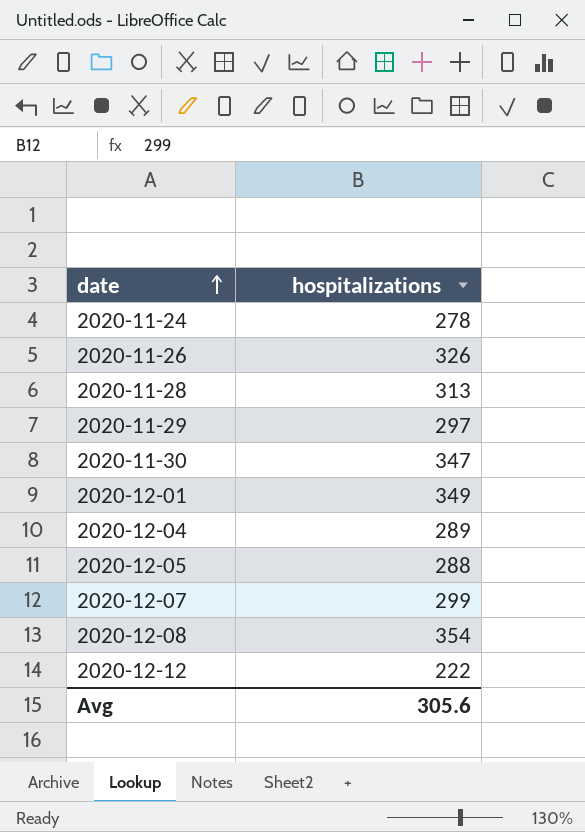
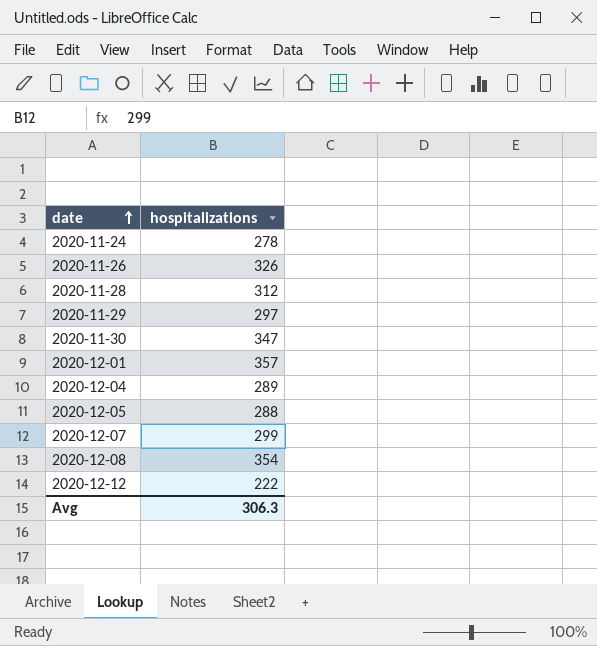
2020-11-28 | hospitalizations: 313 -> 312
2020-12-01 | hospitalizations: 349 -> 357
Avg | hospitalizations: 305.6 -> 306.3

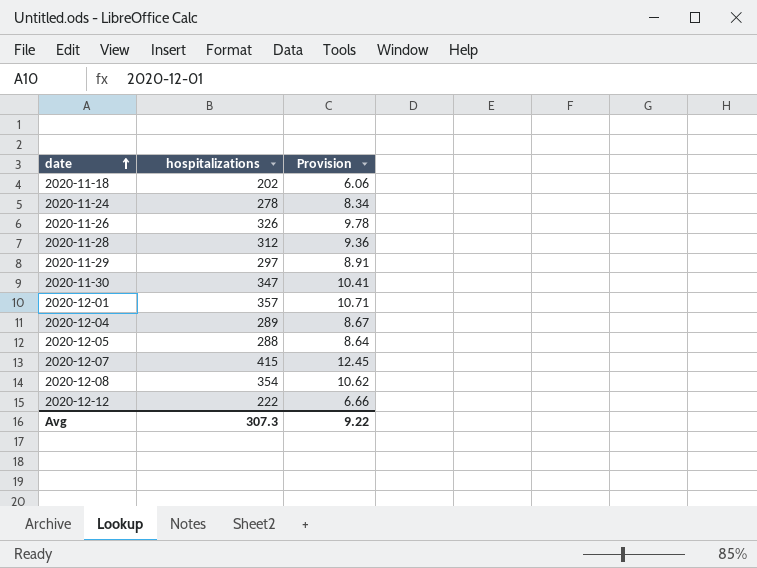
column Provision | formula: none -> [hospitalizations] * 0.03
row 2020-11-18: none -> 202 | 6.06
2020-12-07 | hospitalizations: 299 -> 415
Avg | hospitalizations: 306.3 -> 307.3

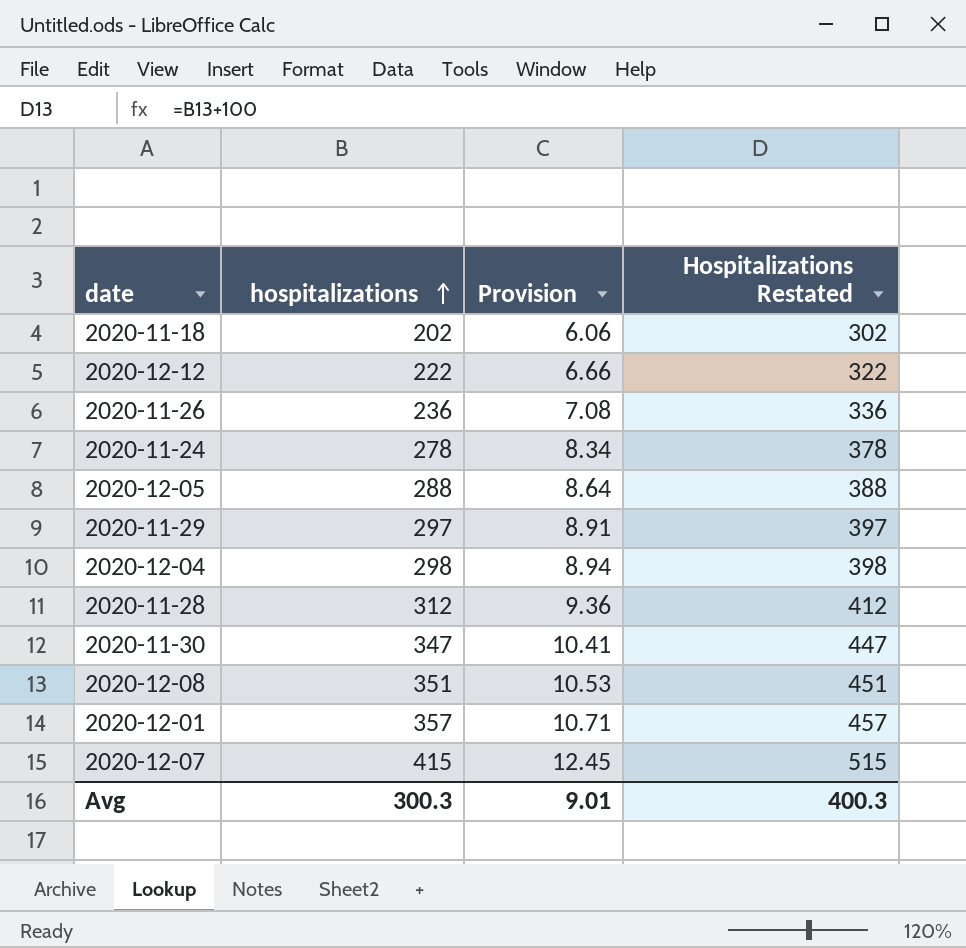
row order: date ascending -> hospitalizations ascending
column Hospitalizations Restated | formula: none -> [hospitalizations] + 100
2020-11-26 | hospitalizations: 326 -> 236
2020-11-26 | Provision: 9.78 -> 7.08
2020-12-04 | hospitalizations: 289 -> 298
2020-12-04 | Provision: 8.67 -> 8.94
2020-12-08 | hospitalizations: 354 -> 351
2020-12-08 | Provision: 10.62 -> 10.53
Avg | hospitalizations: 307.3 -> 300.3
Avg | Provision: 9.22 -> 9.01

